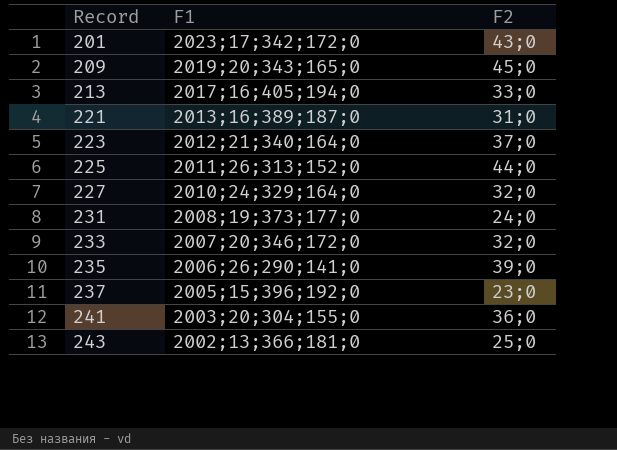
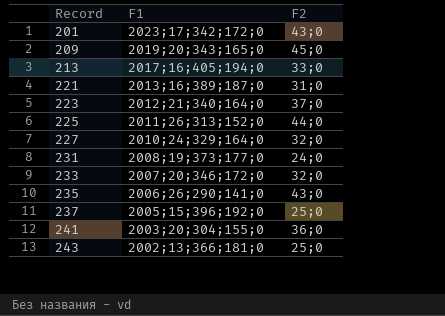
235 | F2: 39;0 -> 43;0
237 | F2: 23;0 -> 25;0

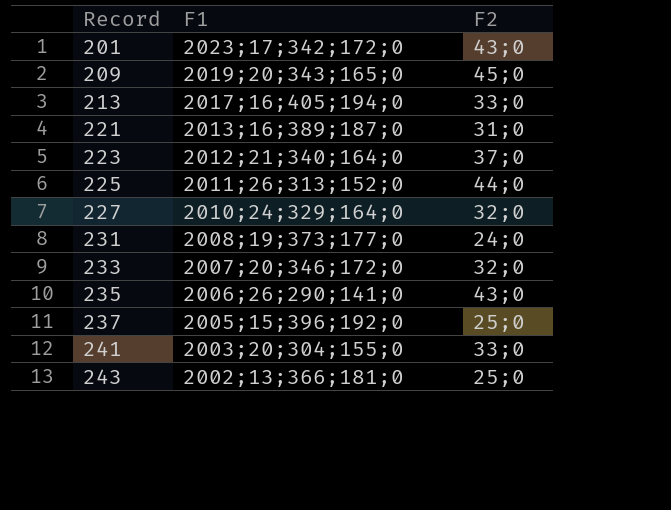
241 | F2: 36;0 -> 33;0

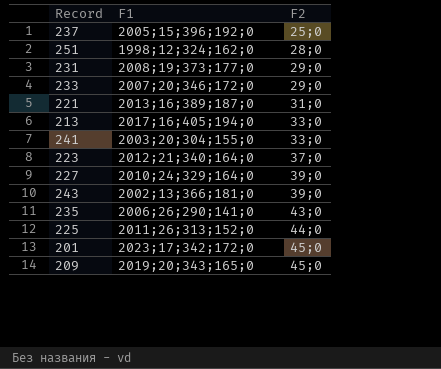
row order: Record ascending -> F2 ascending
row 251: none -> 1998;12;324;162;0 | 28;0
231 | F2: 24;0 -> 29;0
233 | F2: 32;0 -> 29;0
227 | F2: 32;0 -> 39;0
243 | F2: 25;0 -> 39;0
201 | F2: 43;0 -> 45;0

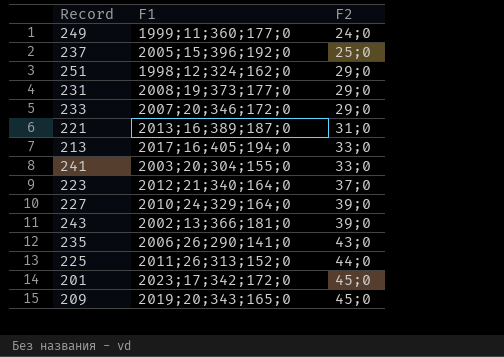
row 249: none -> 1999;11;360;177;0 | 24;0
251 | F2: 28;0 -> 29;0

